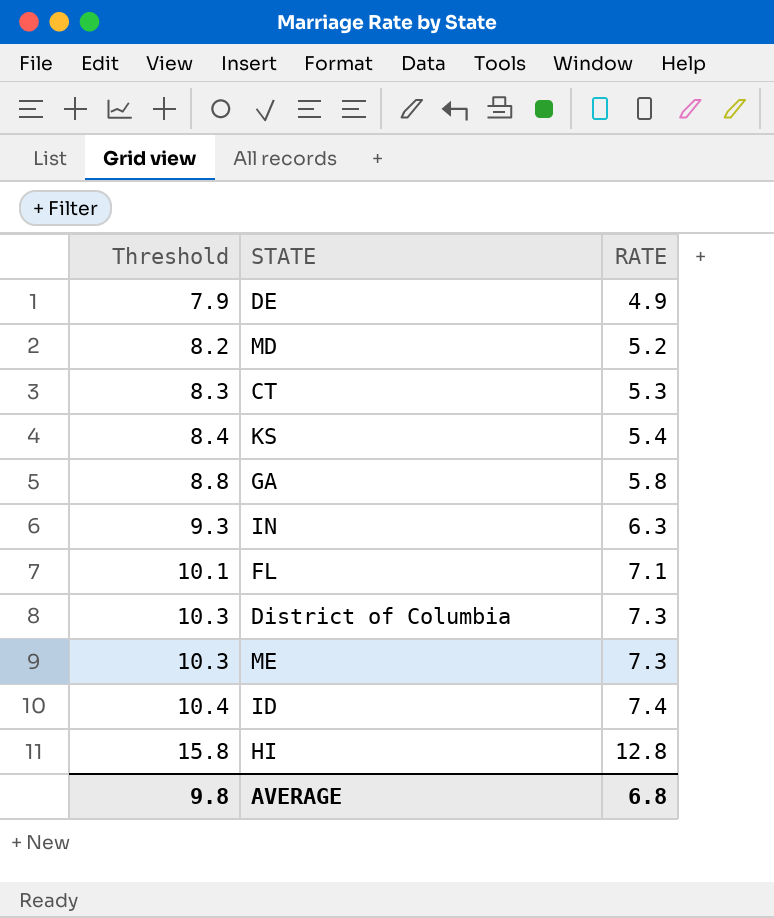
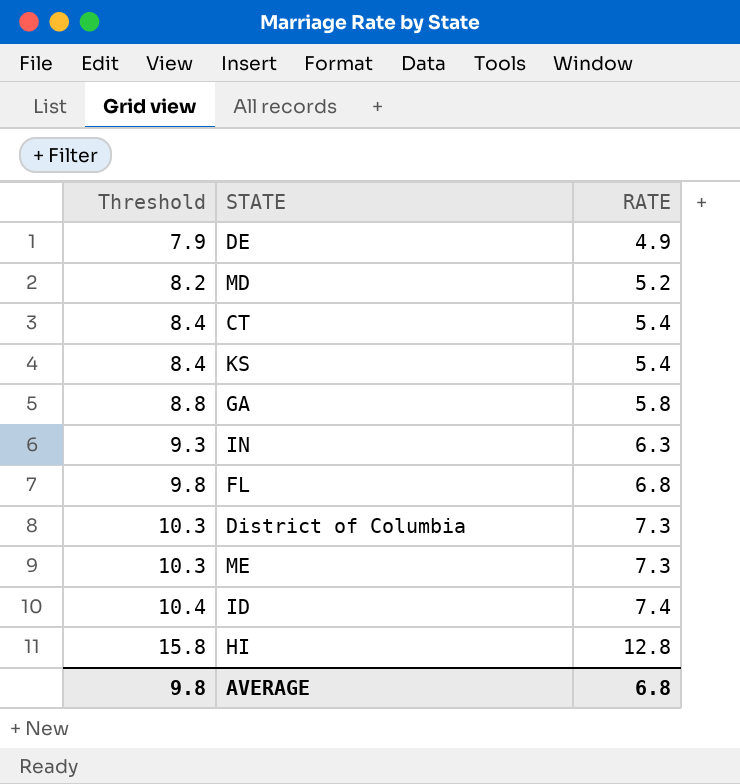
CT | Threshold: 8.3 -> 8.4
CT | RATE: 5.3 -> 5.4
FL | Threshold: 10.1 -> 9.8
FL | RATE: 7.1 -> 6.8

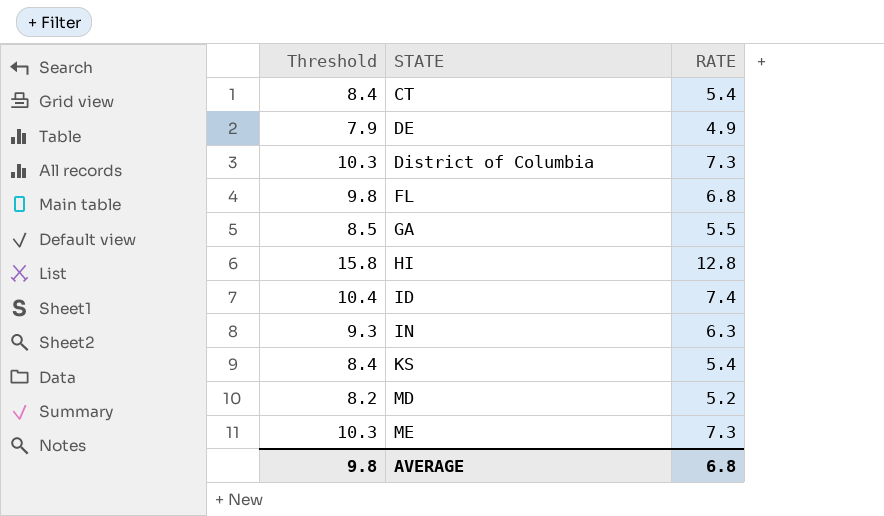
row order: Threshold ascending -> STATE ascending
GA | Threshold: 8.8 -> 8.5
GA | RATE: 5.8 -> 5.5

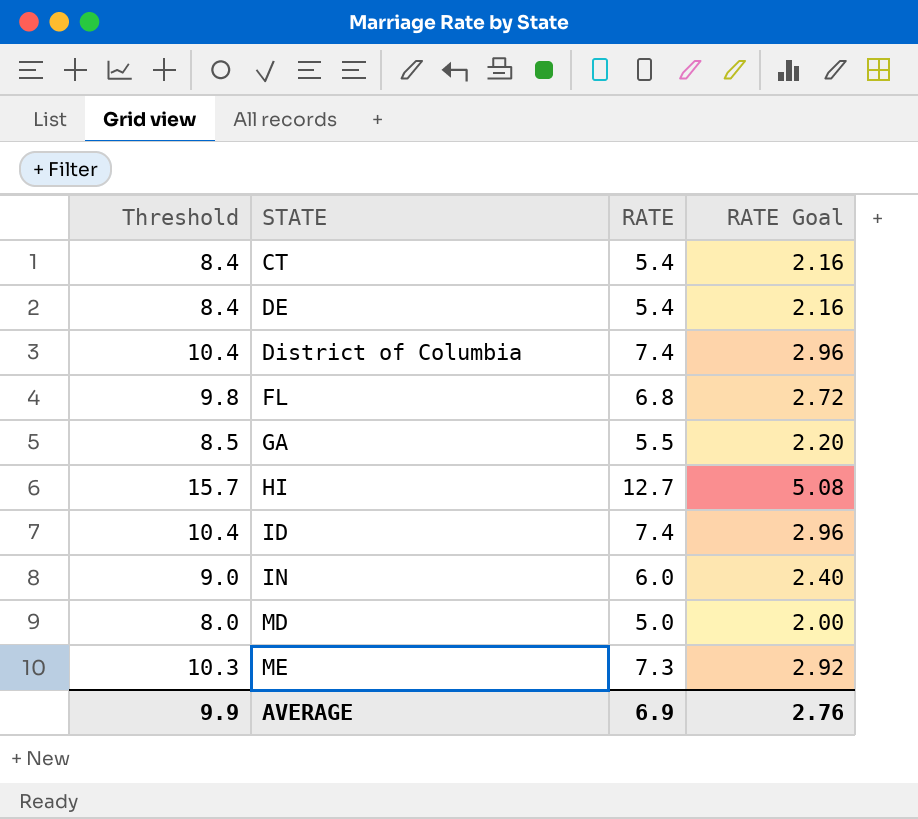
column RATE Goal | formula: none -> [RATE] * 0.4
row KS: 8.4 | 5.4 -> none
DE | Threshold: 7.9 -> 8.4
DE | RATE: 4.9 -> 5.4
District of Columbia | Threshold: 10.3 -> 10.4
District of Columbia | RATE: 7.3 -> 7.4
HI | Threshold: 15.8 -> 15.7
HI | RATE: 12.8 -> 12.7
IN | Threshold: 9.3 -> 9.0
IN | RATE: 6.3 -> 6.0
MD | Threshold: 8.2 -> 8.0
MD | RATE: 5.2 -> 5.0
AVERAGE | Threshold: 9.8 -> 9.9
AVERAGE | RATE: 6.8 -> 6.9

